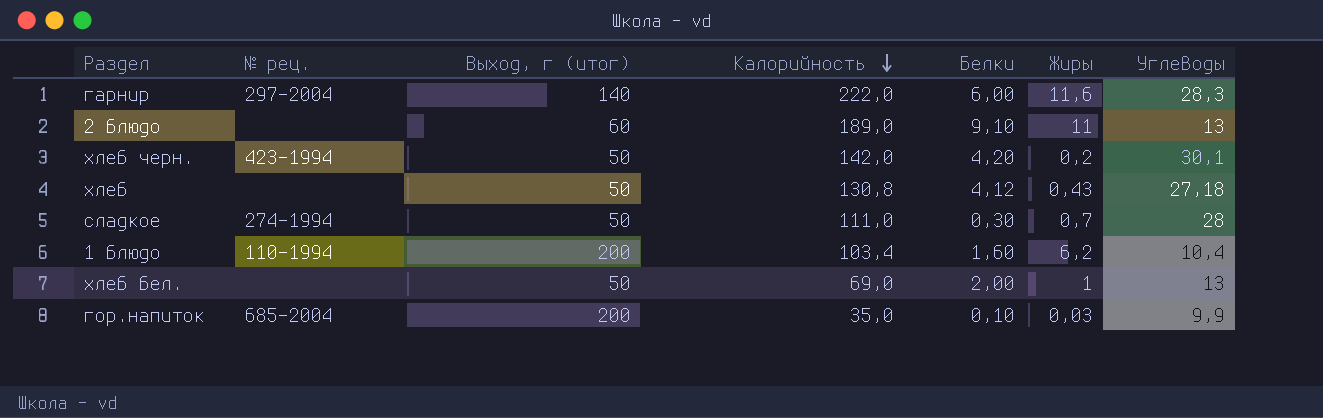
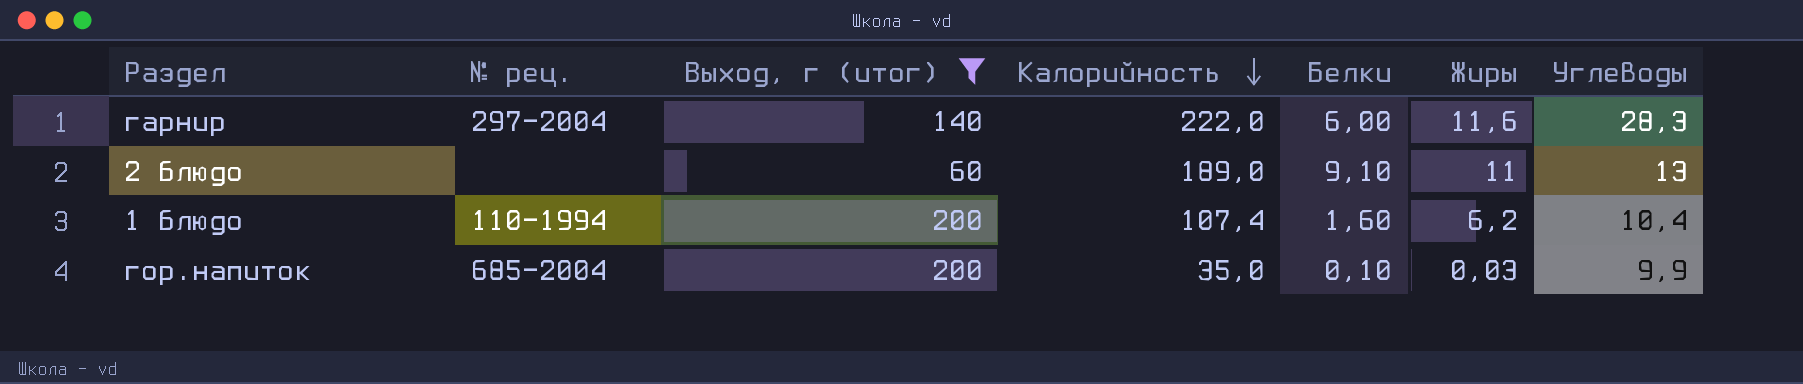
filter: none -> Выход, г (итог) != 50
1 блюдо | Калорийность: 103,4 -> 107,4

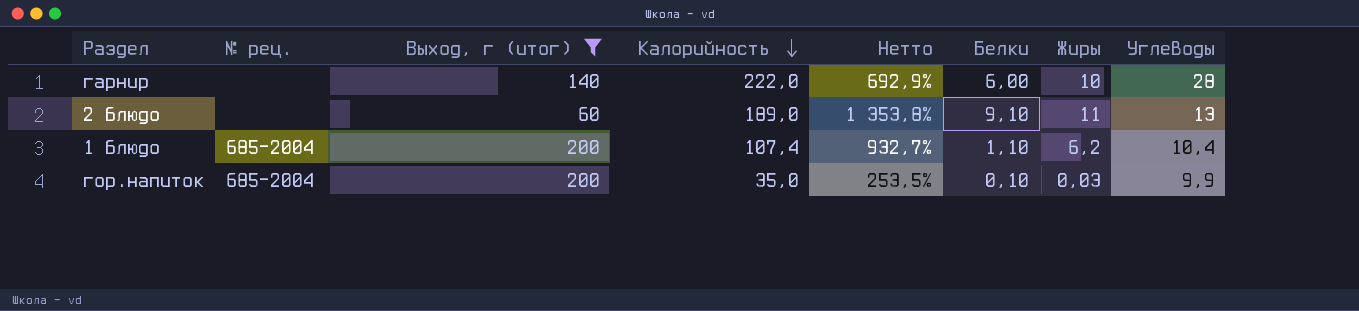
column Нетто | formula: none -> ([Калорийность] - [Углеводы]) / [Углеводы]
гарнир | № рец.: 297-2004 -> none
гарнир | Жиры: 11,6 -> 10
гарнир | Углеводы: 28,3 -> 28
1 блюдо | № рец.: 110-1994 -> 685-2004
1 блюдо | Белки: 1,60 -> 1,10

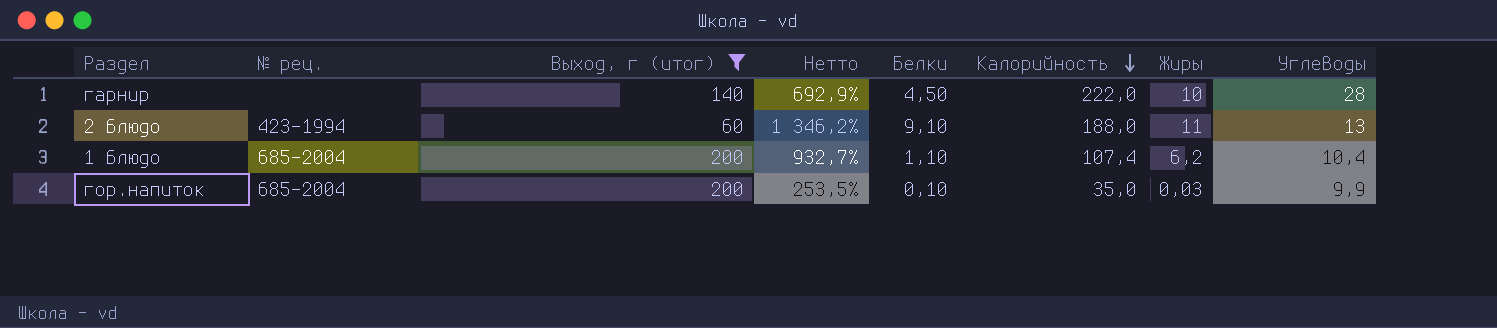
column Калорийность | position: 4 -> 6
гарнир | Белки: 6,00 -> 4,50
2 блюдо | № рец.: none -> 423-1994
2 блюдо | Нетто: 1 353,8% -> 1 346,2%
2 блюдо | Калорийность: 189,0 -> 188,0

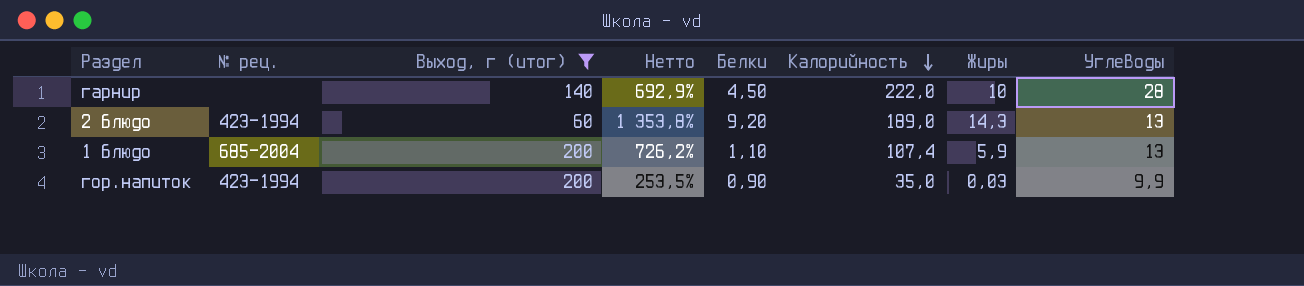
2 блюдо | Нетто: 1 346,2% -> 1 353,8%
2 блюдо | Белки: 9,10 -> 9,20
2 блюдо | Калорийность: 188,0 -> 189,0
2 блюдо | Жиры: 11 -> 14,3
1 блюдо | Нетто: 932,7% -> 726,2%
1 блюдо | Жиры: 6,2 -> 5,9
1 блюдо | Углеводы: 10,4 -> 13
гор.напиток | № рец.: 685-2004 -> 423-1994
гор.напиток | Белки: 0,10 -> 0,90

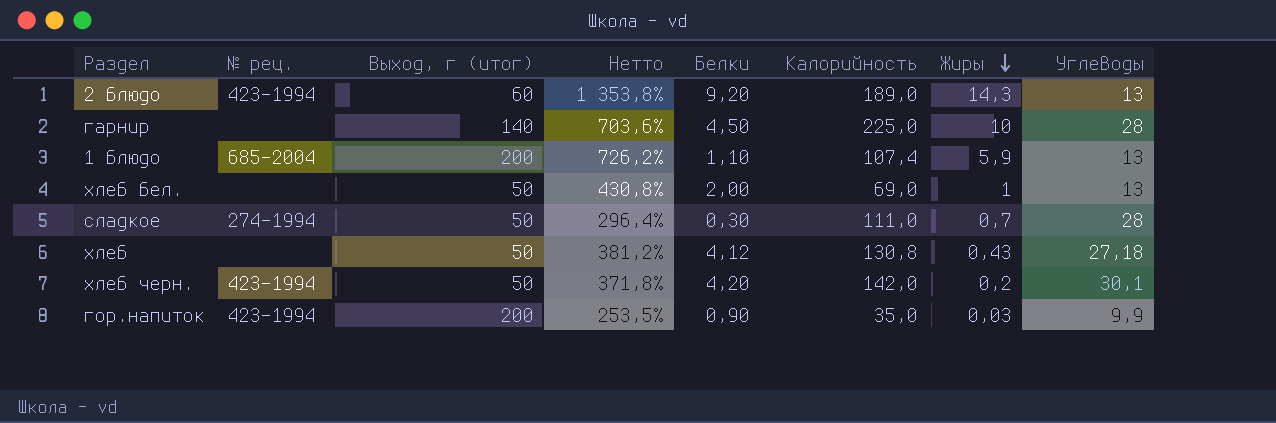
filter: Выход, г (итог) != 50 -> none
row order: Калорийность descending -> Жиры descending
гарнир | Нетто: 692,9% -> 703,6%
гарнир | Калорийность: 222,0 -> 225,0

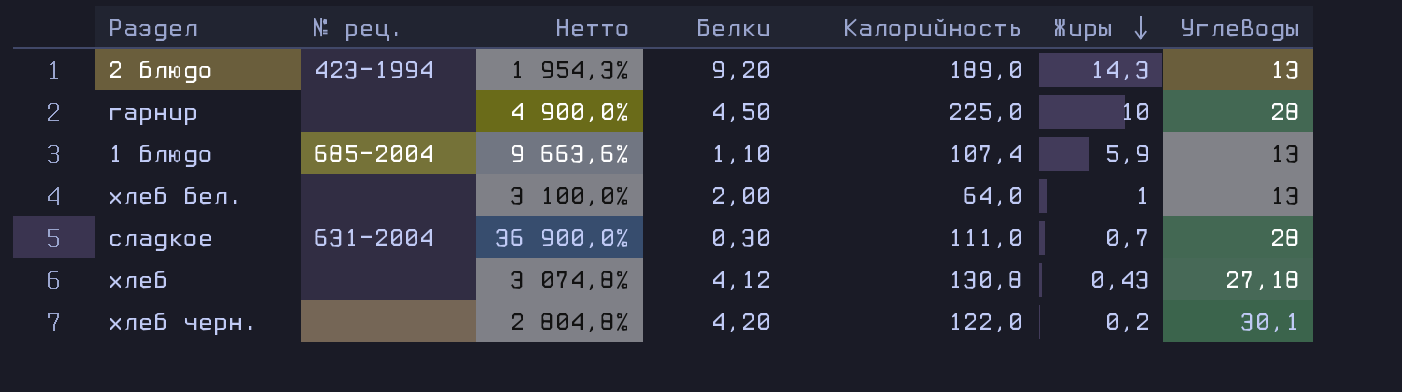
column Выход, г (итог) | position: 3 -> none
column Нетто | formula: ([Калорийность] - [Углеводы]) / [Углеводы] -> ([Калорийность] - [Белки]) / [Белки]
row гор.напиток: 423-1994 | 200 | 253,5% | 0,90 | 35,0 | 0,03 | 9,9 -> none
хлеб бел. | Калорийность: 69,0 -> 64,0
сладкое | № рец.: 274-1994 -> 631-2004
хлеб черн. | № рец.: 423-1994 -> none
хлеб черн. | Калорийность: 142,0 -> 122,0

